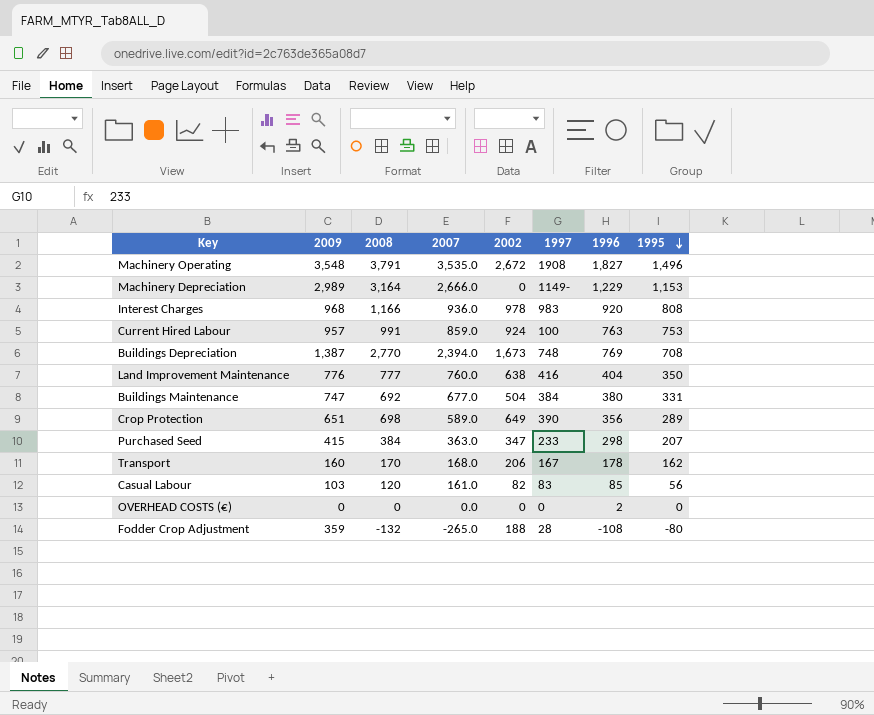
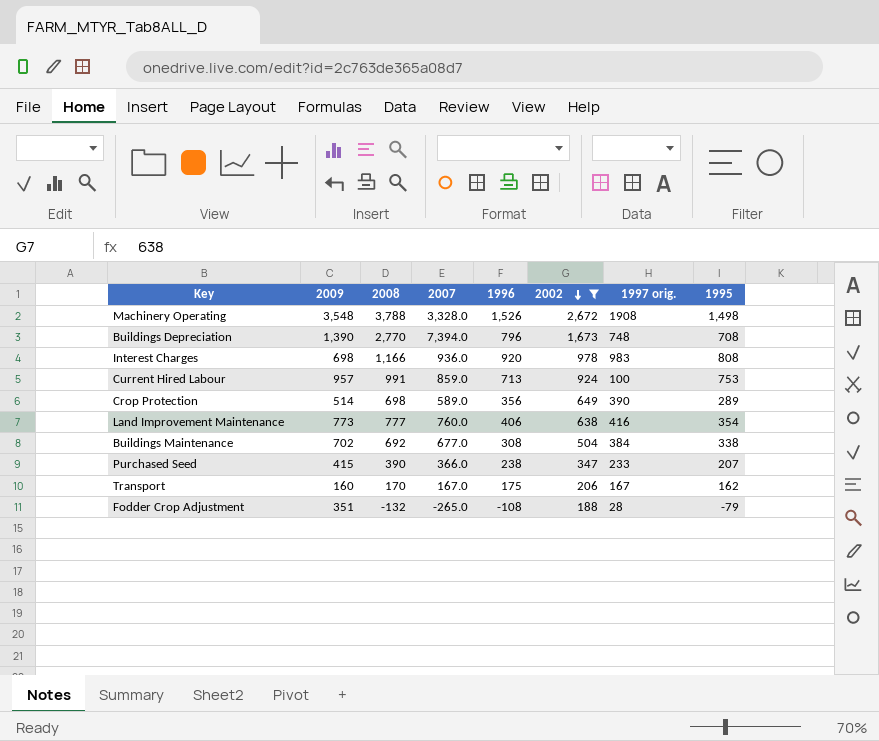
filter: none -> 2002 >= 188
row order: 1995 descending -> 2002 descending
column 1996 | position: 7 -> 5
column name: 1997 -> 1997 orig.
Machinery Operating | 2008: 3,791 -> 3,788
Machinery Operating | 2007: 3,535.0 -> 3,328.0
Machinery Operating | 1996: 1,827 -> 1,526
Machinery Operating | 1995: 1,496 -> 1,498
Buildings Depreciation | 2009: 1,387 -> 1,390
Buildings Depreciation | 2007: 2,394.0 -> 7,394.0
Buildings Depreciation | 1996: 769 -> 796
Interest Charges | 2009: 968 -> 698
Current Hired Labour | 1996: 763 -> 713
Crop Protection | 2009: 651 -> 514
Land Improvement Maintenance | 2009: 776 -> 773
Land Improvement Maintenance | 1996: 404 -> 406
Land Improvement Maintenance | 1995: 350 -> 354
Buildings Maintenance | 2009: 747 -> 702
Buildings Maintenance | 1996: 380 -> 308
Buildings Maintenance | 1995: 331 -> 338
Purchased Seed | 2008: 384 -> 390
Purchased Seed | 2007: 363.0 -> 366.0
Purchased Seed | 1996: 298 -> 238
Transport | 2007: 168.0 -> 167.0
Transport | 1996: 178 -> 175
Fodder Crop Adjustment | 2009: 359 -> 351
Fodder Crop Adjustment | 1995: -80 -> -79

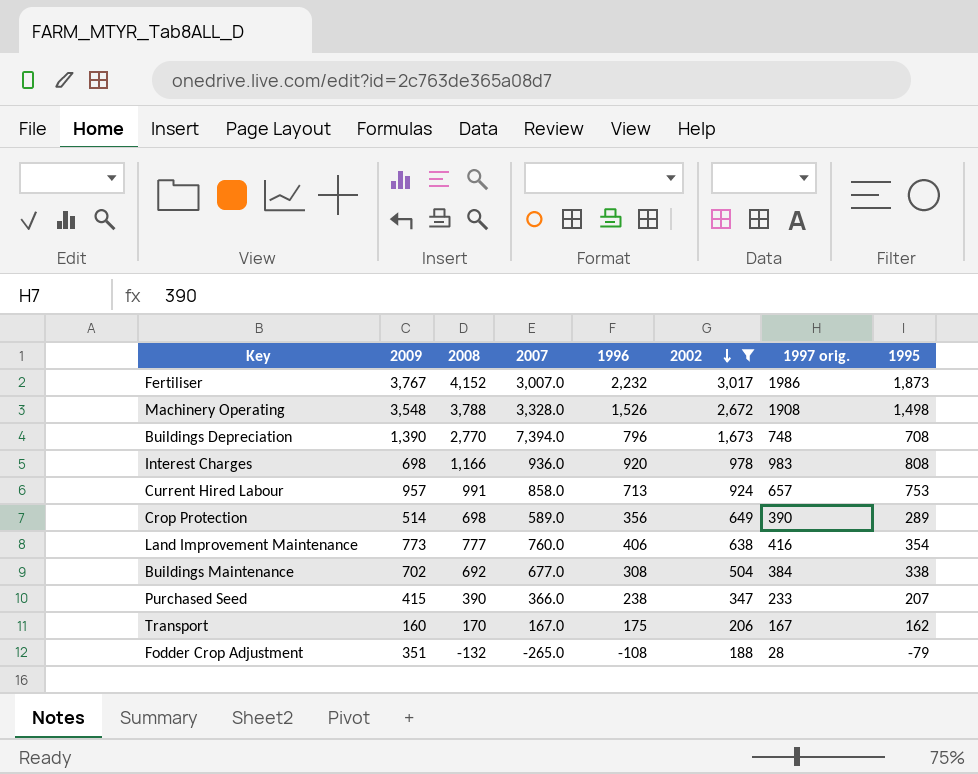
row Fertiliser: none -> 3,767 | 4,152 | 3,007.0 | 2,232 | 3,017 | 1986 | 1,873
Current Hired Labour | 2007: 859.0 -> 858.0
Current Hired Labour | 1997 orig.: 100 -> 657

